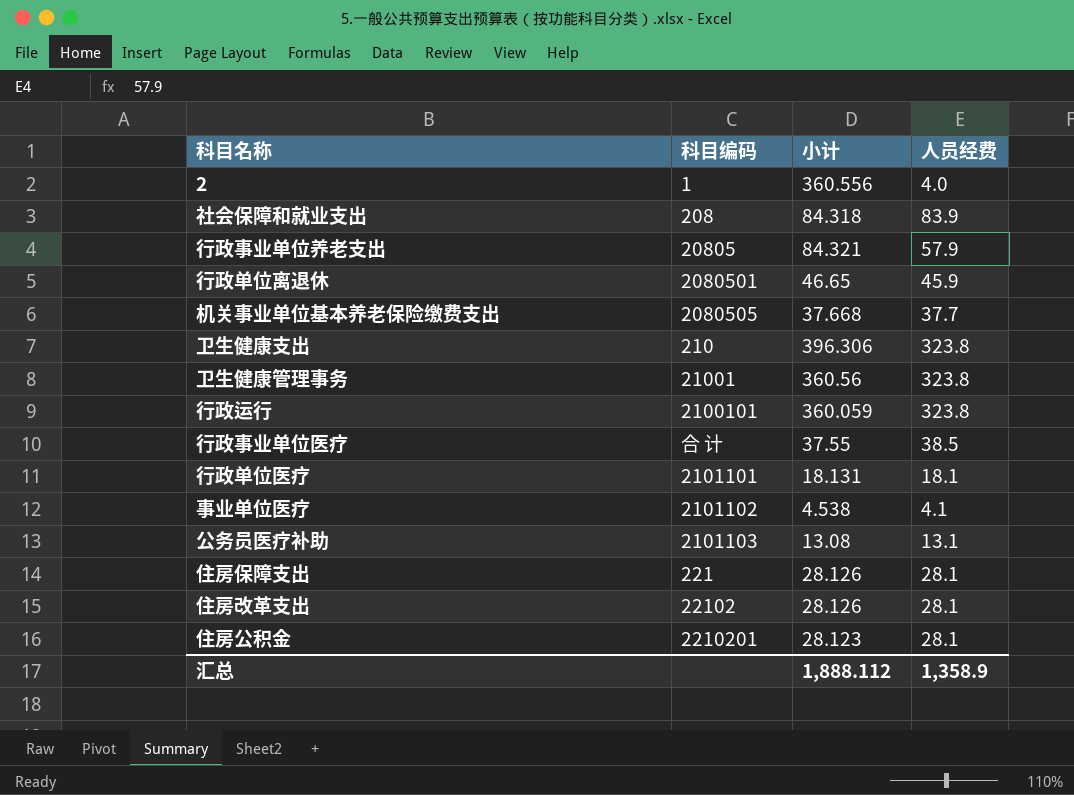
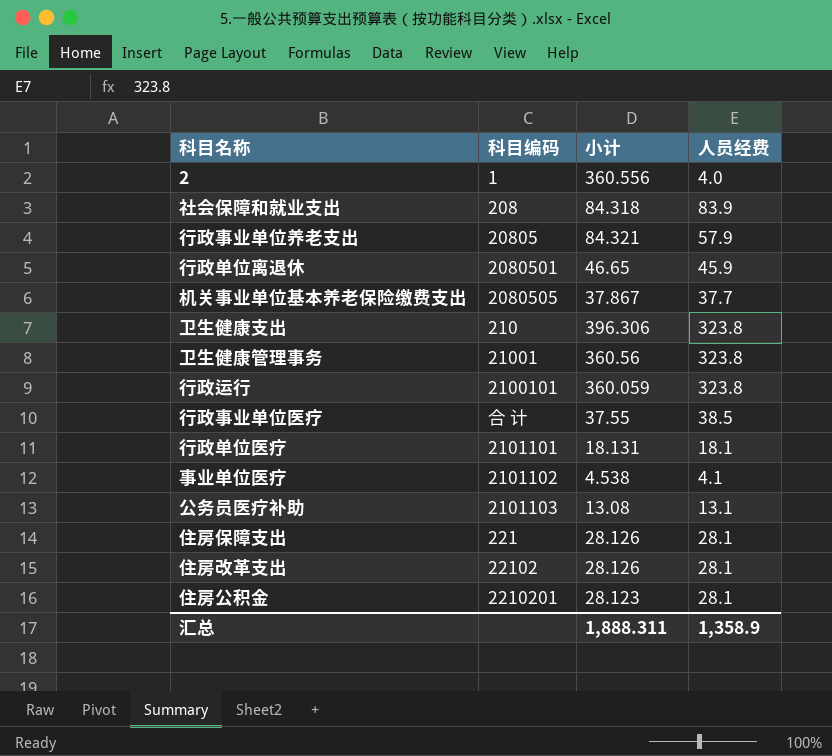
机关事业单位基本养老保险缴费支出 | 小计: 37.668 -> 37.867
汇总 | 小计: 1,888.112 -> 1,888.311

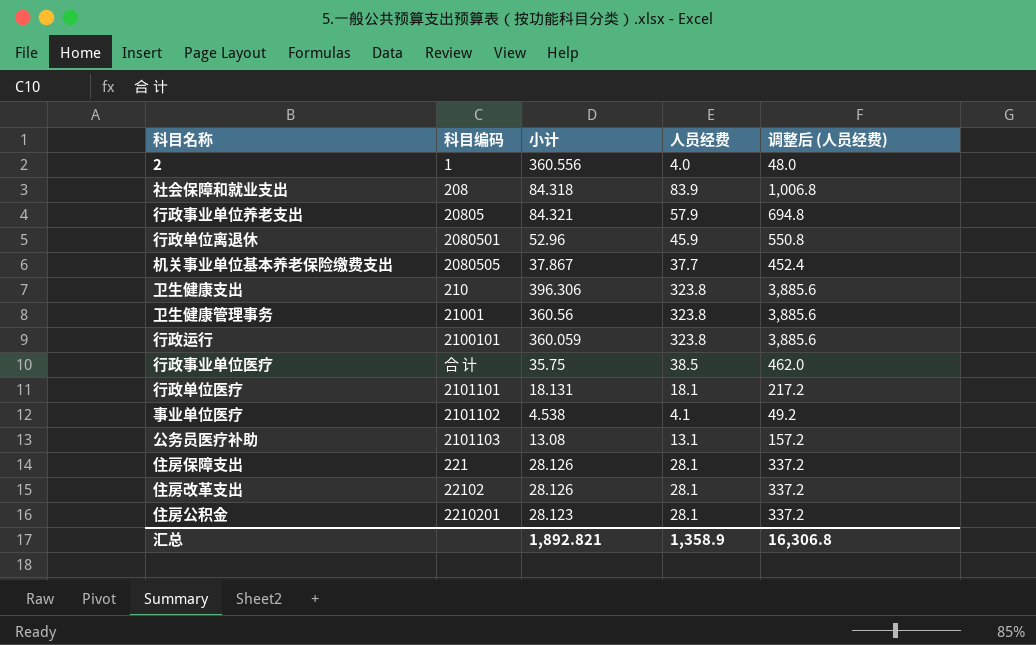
column 调整后 (人员经费) | formula: none -> [人员经费] * 12
行政单位离退休 | 小计: 46.65 -> 52.96
行政事业单位医疗 | 小计: 37.55 -> 35.75
汇总 | 小计: 1,888.311 -> 1,892.821

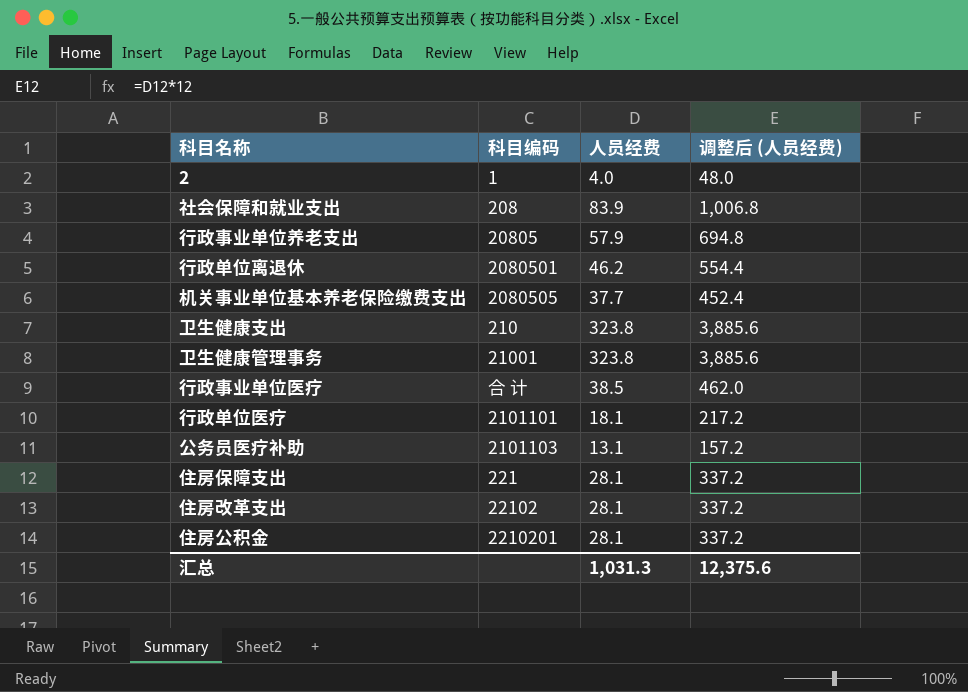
column 小计 | position: 3 -> none
row 行政运行: 2100101 | 360.059 | 323.8 | 3,885.6 -> none
row 事业单位医疗: 2101102 | 4.538 | 4.1 | 49.2 -> none
行政单位离退休 | 人员经费: 45.9 -> 46.2
行政单位离退休 | 调整后 (人员经费): 550.8 -> 554.4
汇总 | 人员经费: 1,358.9 -> 1,031.3
汇总 | 调整后 (人员经费): 16,306.8 -> 12,375.6

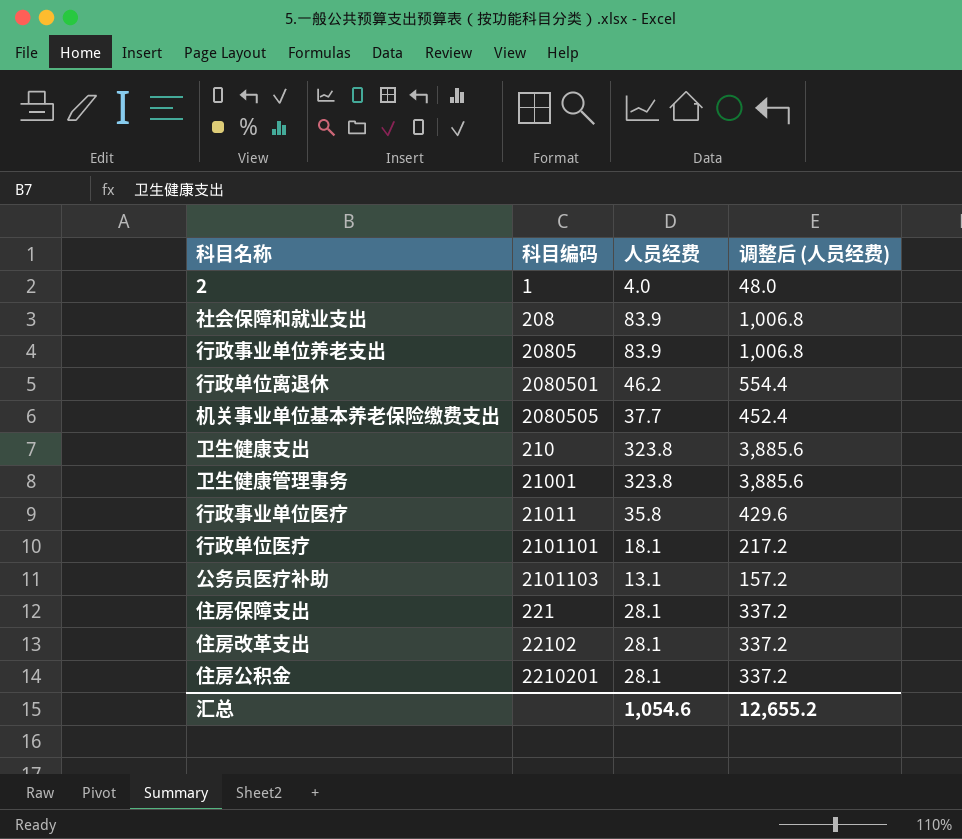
行政事业单位养老支出 | 人员经费: 57.9 -> 83.9
行政事业单位养老支出 | 调整后 (人员经费): 694.8 -> 1,006.8
行政事业单位医疗 | 科目编码: 合 计 -> 21011
行政事业单位医疗 | 人员经费: 38.5 -> 35.8
行政事业单位医疗 | 调整后 (人员经费): 462.0 -> 429.6
汇总 | 人员经费: 1,031.3 -> 1,054.6
汇总 | 调整后 (人员经费): 12,375.6 -> 12,655.2

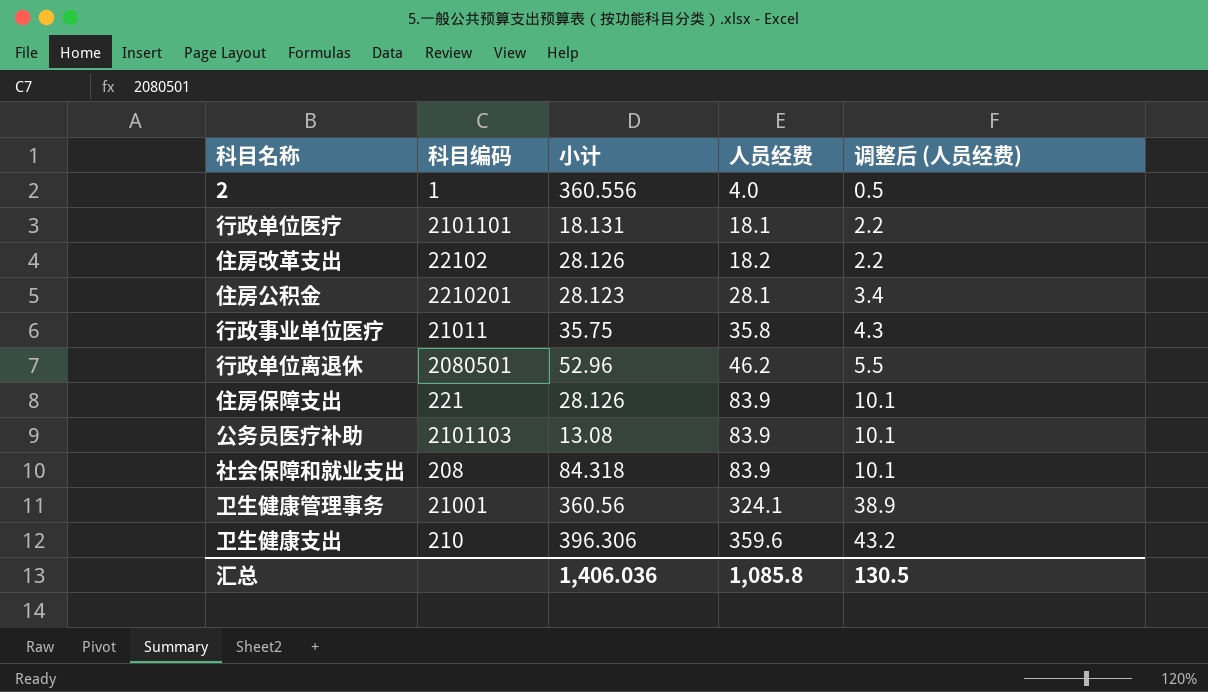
row order: none -> 人员经费 ascending
column 小计 | position: none -> 3
column 调整后 (人员经费) | formula: [人员经费] * 12 -> [人员经费] * 0.12
row 行政事业单位养老支出: 20805 | 83.9 | 1,006.8 -> none
row 机关事业单位基本养老保险缴费支出: 2080505 | 37.7 | 452.4 -> none
住房改革支出 | 人员经费: 28.1 -> 18.2
住房保障支出 | 人员经费: 28.1 -> 83.9
公务员医疗补助 | 人员经费: 13.1 -> 83.9
卫生健康管理事务 | 人员经费: 323.8 -> 324.1
卫生健康支出 | 人员经费: 323.8 -> 359.6
汇总 | 人员经费: 1,054.6 -> 1,085.8
汇总 | 调整后 (人员经费): 12,655.2 -> 130.5

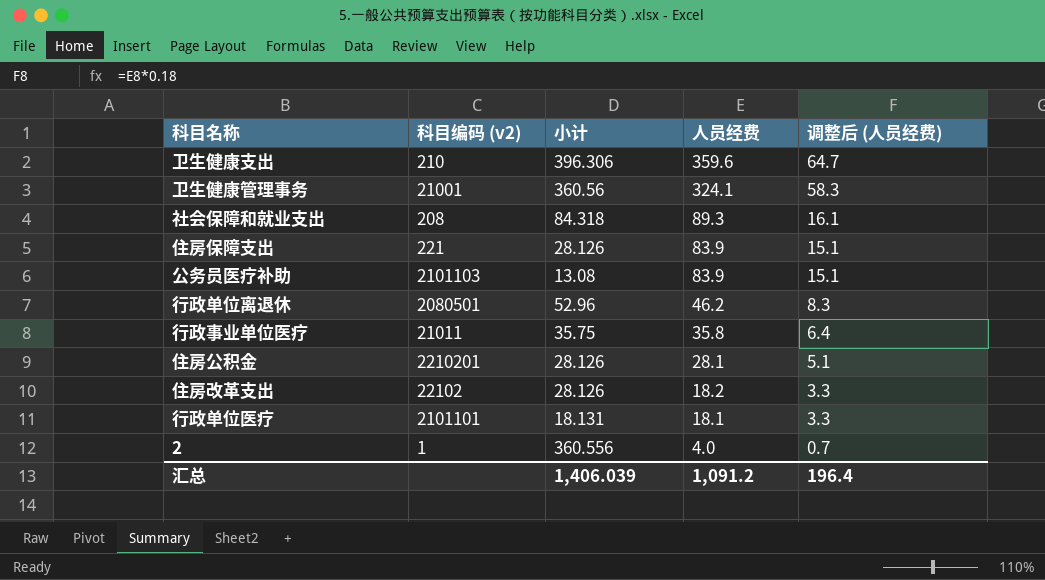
row order: 人员经费 ascending -> 人员经费 descending
column name: 科目编码 -> 科目编码 (v2)
column 调整后 (人员经费) | formula: [人员经费] * 0.12 -> [人员经费] * 0.18
社会保障和就业支出 | 人员经费: 83.9 -> 89.3
住房公积金 | 小计: 28.123 -> 28.126
汇总 | 小计: 1,406.036 -> 1,406.039
汇总 | 人员经费: 1,085.8 -> 1,091.2
汇总 | 调整后 (人员经费): 130.5 -> 196.4

